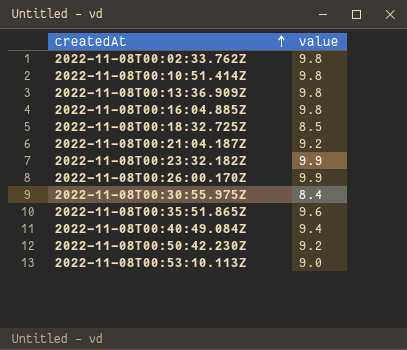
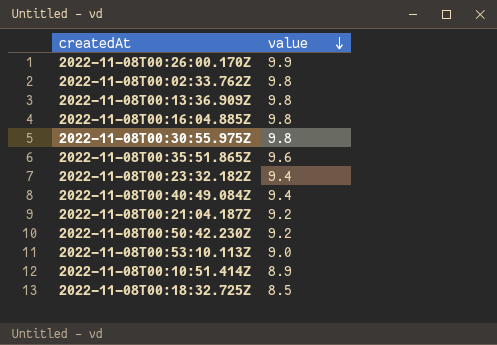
row order: createdAt ascending -> value descending
2022-11-08T00:30:55.975Z | value: 8.4 -> 9.8
2022-11-08T00:23:32.182Z | value: 9.9 -> 9.4
2022-11-08T00:10:51.414Z | value: 9.8 -> 8.9

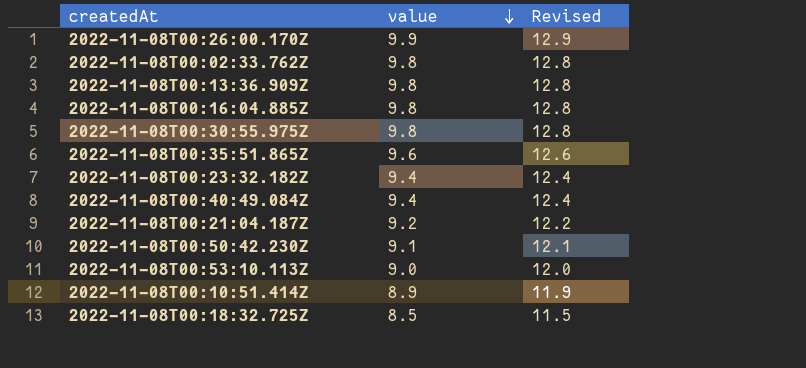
column Revised | formula: none -> [value] + 3
2022-11-08T00:50:42.230Z | value: 9.2 -> 9.1

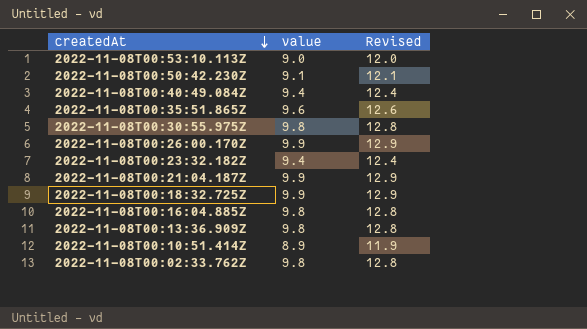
row order: value descending -> createdAt descending
2022-11-08T00:21:04.187Z | value: 9.2 -> 9.9
2022-11-08T00:21:04.187Z | Revised: 12.2 -> 12.9
2022-11-08T00:18:32.725Z | value: 8.5 -> 9.9
2022-11-08T00:18:32.725Z | Revised: 11.5 -> 12.9

